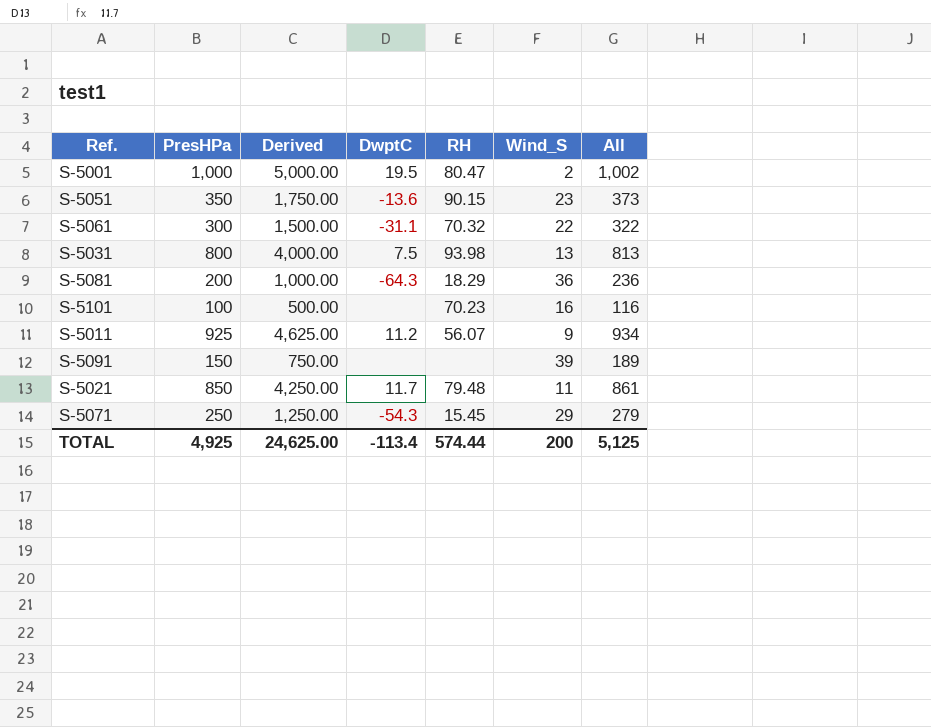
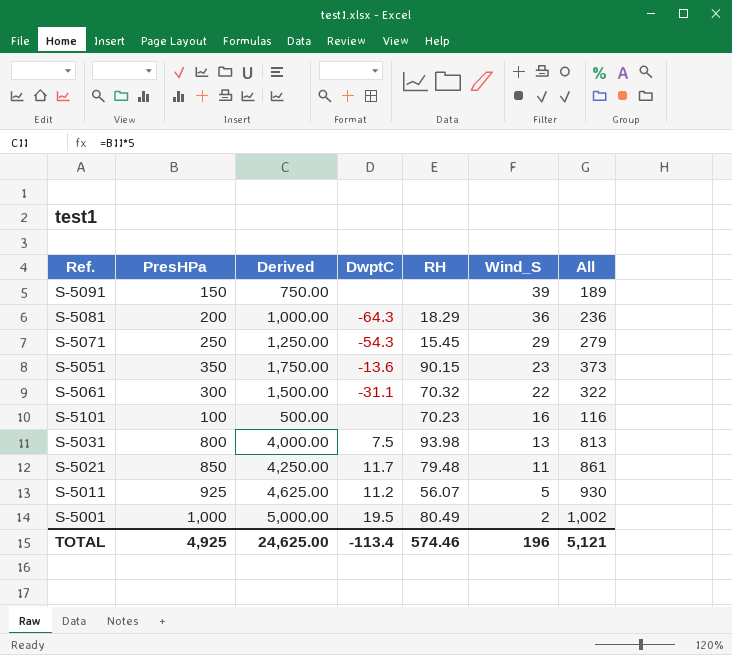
row order: none -> Wind_S descending
S-5011 | Wind_S: 9 -> 5
S-5011 | All: 934 -> 930
S-5001 | RH: 80.47 -> 80.49
TOTAL | RH: 574.44 -> 574.46
TOTAL | Wind_S: 200 -> 196
TOTAL | All: 5,125 -> 5,121

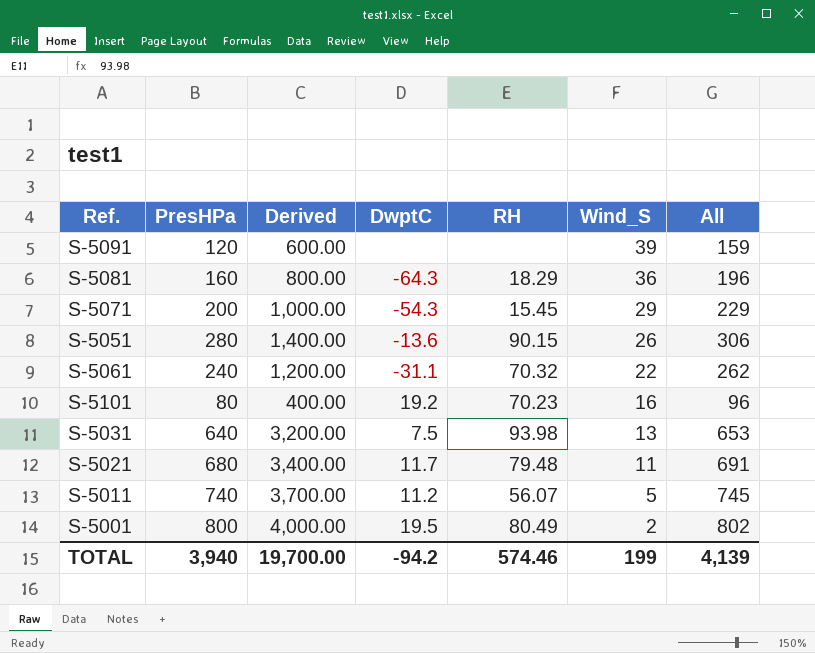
S-5091 | PresHPa: 150 -> 120
S-5091 | Derived: 750.00 -> 600.00
S-5091 | All: 189 -> 159
S-5081 | PresHPa: 200 -> 160
S-5081 | Derived: 1,000.00 -> 800.00
S-5081 | All: 236 -> 196
S-5071 | PresHPa: 250 -> 200
S-5071 | Derived: 1,250.00 -> 1,000.00
S-5071 | All: 279 -> 229
S-5051 | PresHPa: 350 -> 280
S-5051 | Derived: 1,750.00 -> 1,400.00
S-5051 | Wind_S: 23 -> 26
S-5051 | All: 373 -> 306
S-5061 | PresHPa: 300 -> 240
S-5061 | Derived: 1,500.00 -> 1,200.00
S-5061 | All: 322 -> 262
S-5101 | PresHPa: 100 -> 80
S-5101 | Derived: 500.00 -> 400.00
S-5101 | DwptC: none -> 19.2
S-5101 | All: 116 -> 96
S-5031 | PresHPa: 800 -> 640
S-5031 | Derived: 4,000.00 -> 3,200.00
S-5031 | All: 813 -> 653
S-5021 | PresHPa: 850 -> 680
S-5021 | Derived: 4,250.00 -> 3,400.00
S-5021 | All: 861 -> 691
S-5011 | PresHPa: 925 -> 740
S-5011 | Derived: 4,625.00 -> 3,700.00
S-5011 | All: 930 -> 745
S-5001 | PresHPa: 1,000 -> 800
S-5001 | Derived: 5,000.00 -> 4,000.00
S-5001 | All: 1,002 -> 802
TOTAL | PresHPa: 4,925 -> 3,940
TOTAL | Derived: 24,625.00 -> 19,700.00
TOTAL | DwptC: -113.4 -> -94.2
TOTAL | Wind_S: 196 -> 199
TOTAL | All: 5,121 -> 4,139

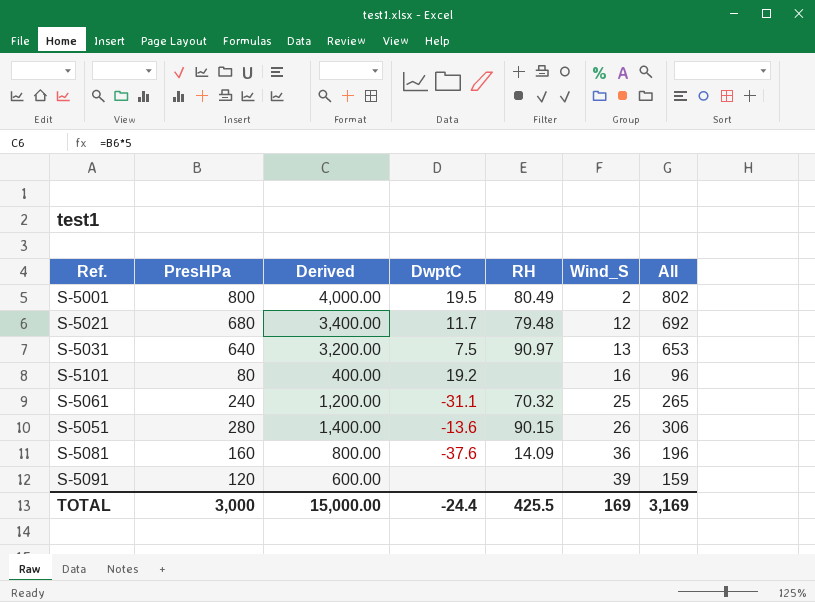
row order: Wind_S descending -> Wind_S ascending
row S-5071: 200 | 1,000.00 | -54.3 | 15.45 | 29 | 229 -> none
row S-5011: 740 | 3,700.00 | 11.2 | 56.07 | 5 | 745 -> none
S-5021 | Wind_S: 11 -> 12
S-5021 | All: 691 -> 692
S-5031 | RH: 93.98 -> 90.97
S-5101 | RH: 70.23 -> none
S-5061 | Wind_S: 22 -> 25
S-5061 | All: 262 -> 265
S-5081 | DwptC: -64.3 -> -37.6
S-5081 | RH: 18.29 -> 14.09
TOTAL | PresHPa: 3,940 -> 3,000
TOTAL | Derived: 19,700.00 -> 15,000.00
TOTAL | DwptC: -94.2 -> -24.4
TOTAL | RH: 574.46 -> 425.5
TOTAL | Wind_S: 199 -> 169
TOTAL | All: 4,139 -> 3,169

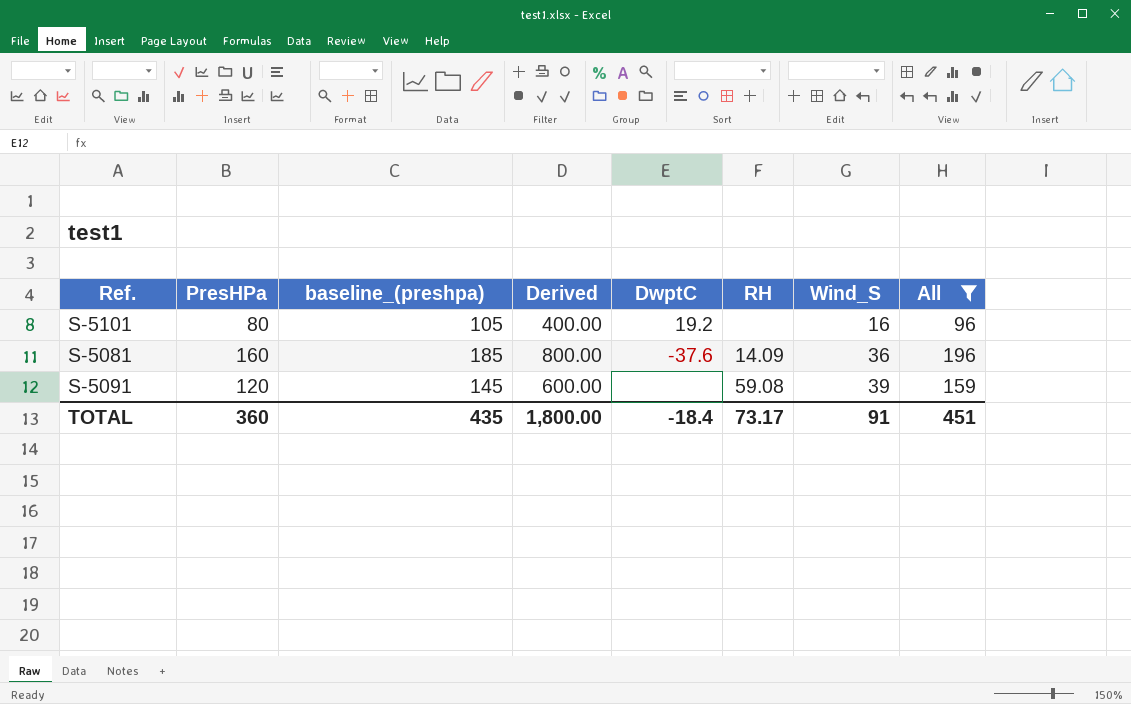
filter: none -> All <= 196
column baseline_(preshpa) | formula: none -> [PresHPa] + 25
S-5091 | RH: none -> 59.08
TOTAL | PresHPa: 3,000 -> 360
TOTAL | Derived: 15,000.00 -> 1,800.00
TOTAL | DwptC: -24.4 -> -18.4
TOTAL | RH: 425.5 -> 73.17
TOTAL | Wind_S: 169 -> 91
TOTAL | All: 3,169 -> 451

